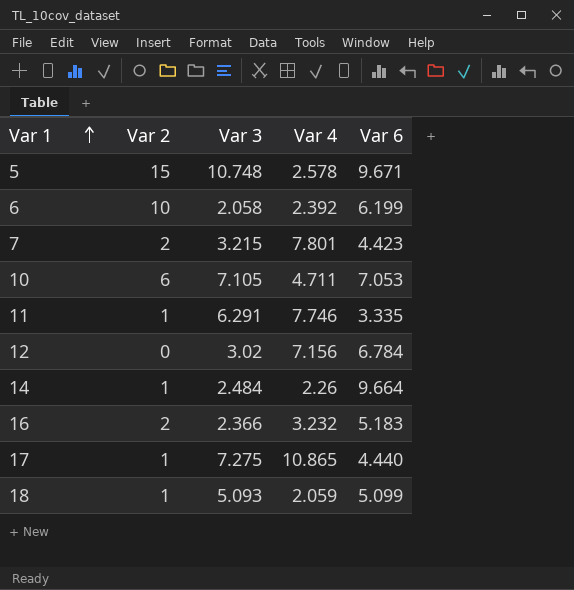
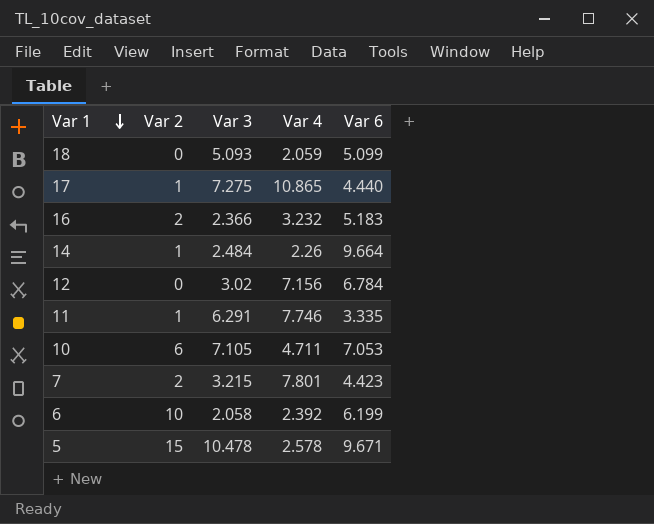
row order: Var 1 ascending -> Var 1 descending
18 | Var 2: 1 -> 0
5 | Var 3: 10.748 -> 10.478

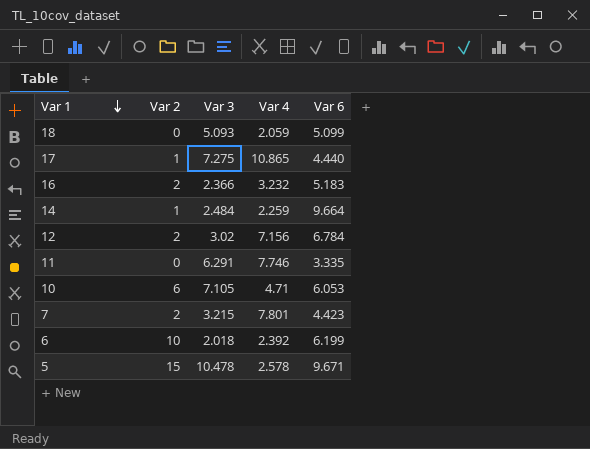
14 | Var 4: 2.26 -> 2.259
12 | Var 2: 0 -> 2
11 | Var 2: 1 -> 0
10 | Var 4: 4.711 -> 4.71
10 | Var 6: 7.053 -> 6.053
6 | Var 3: 2.058 -> 2.018

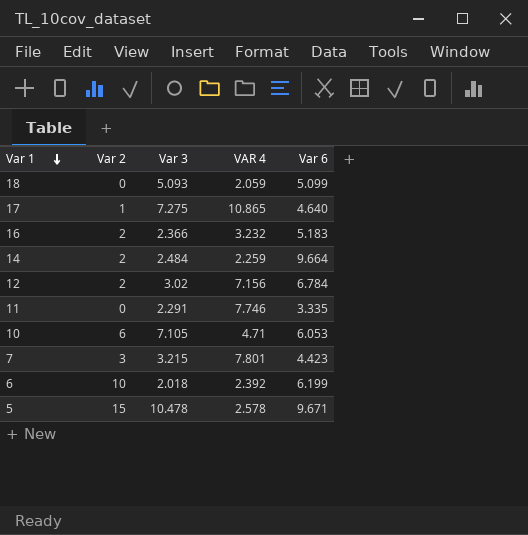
column name: Var 4 -> VAR 4
17 | Var 6: 4.440 -> 4.640
14 | Var 2: 1 -> 2
11 | Var 3: 6.291 -> 2.291
7 | Var 2: 2 -> 3

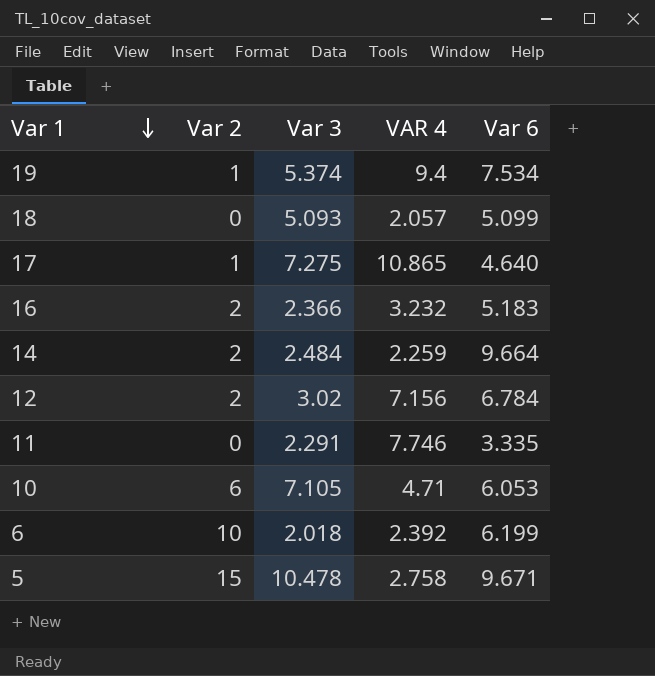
row 7: 3 | 3.215 | 7.801 | 4.423 -> none
row 19: none -> 1 | 5.374 | 9.4 | 7.534
18 | VAR 4: 2.059 -> 2.057
5 | VAR 4: 2.578 -> 2.758

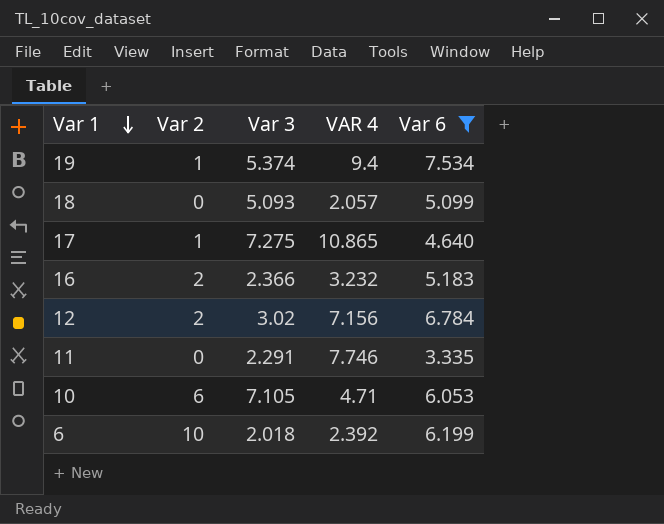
filter: none -> Var 6 <= 7.534

